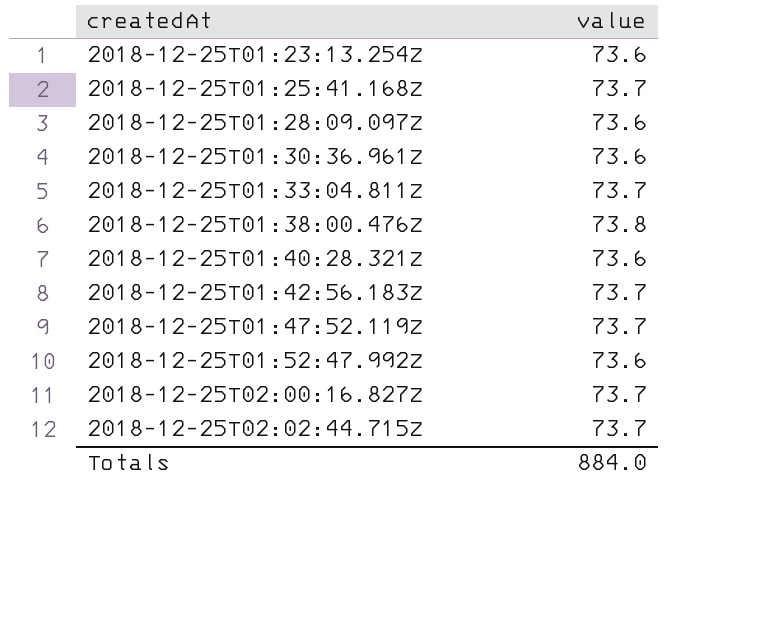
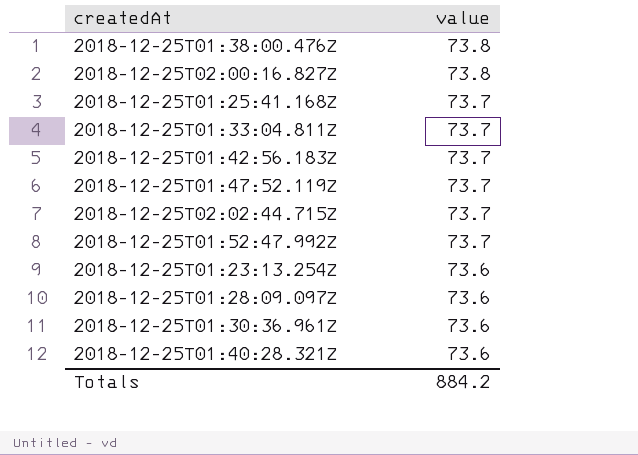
row order: createdAt ascending -> value descending
2018-12-25T02:00:16.827Z | value: 73.7 -> 73.8
2018-12-25T01:52:47.992Z | value: 73.6 -> 73.7
Totals | value: 884.0 -> 884.2

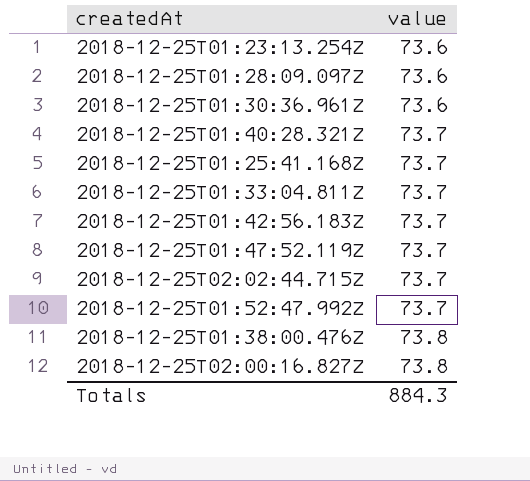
row order: value descending -> value ascending
2018-12-25T01:40:28.321Z | value: 73.6 -> 73.7
Totals | value: 884.2 -> 884.3

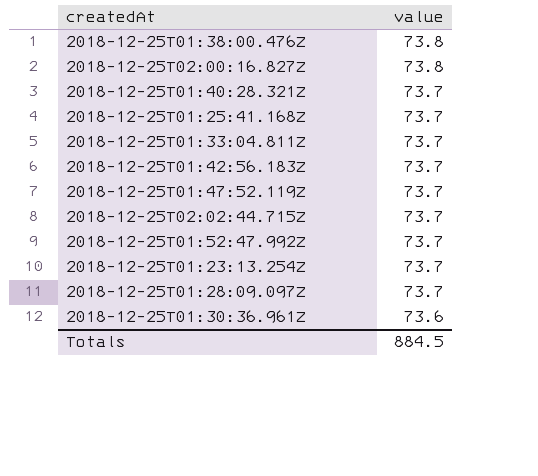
row order: value ascending -> value descending
2018-12-25T01:23:13.254Z | value: 73.6 -> 73.7
2018-12-25T01:28:09.097Z | value: 73.6 -> 73.7
Totals | value: 884.3 -> 884.5

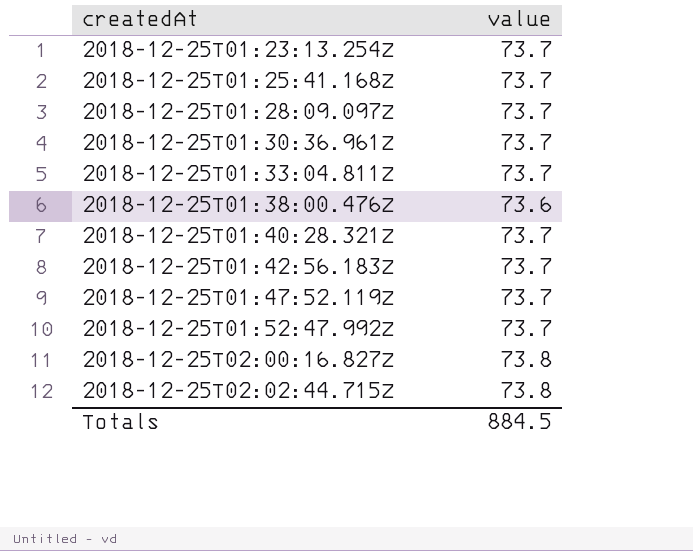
row order: value descending -> createdAt ascending
2018-12-25T01:30:36.961Z | value: 73.6 -> 73.7
2018-12-25T01:38:00.476Z | value: 73.8 -> 73.6
2018-12-25T02:02:44.715Z | value: 73.7 -> 73.8

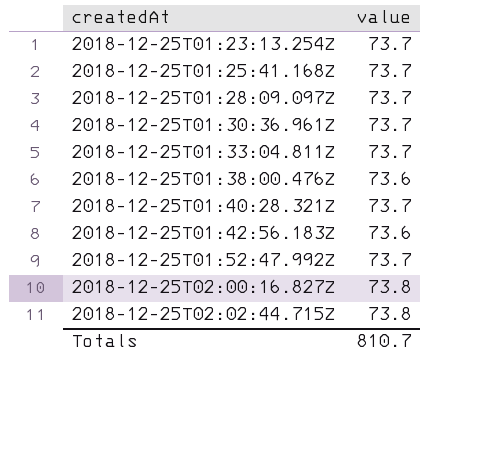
row 2018-12-25T01:47:52.119Z: 73.7 -> none
2018-12-25T01:42:56.183Z | value: 73.7 -> 73.6
Totals | value: 884.5 -> 810.7

